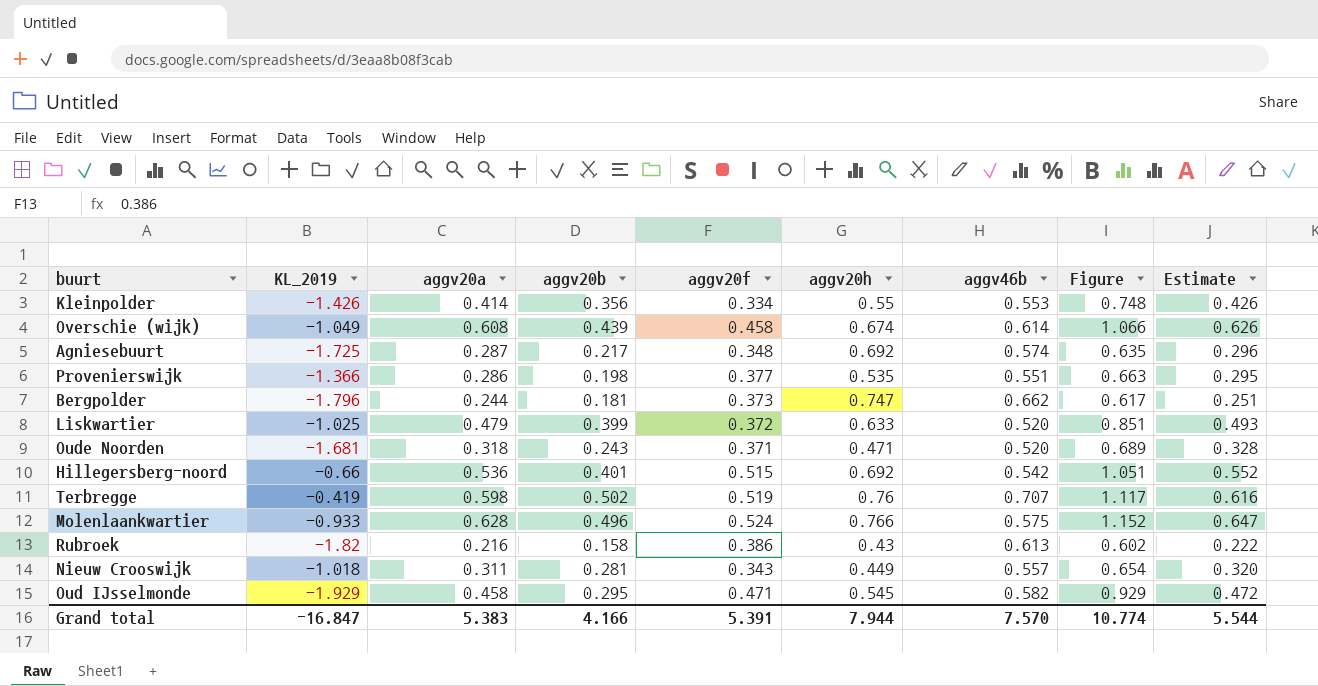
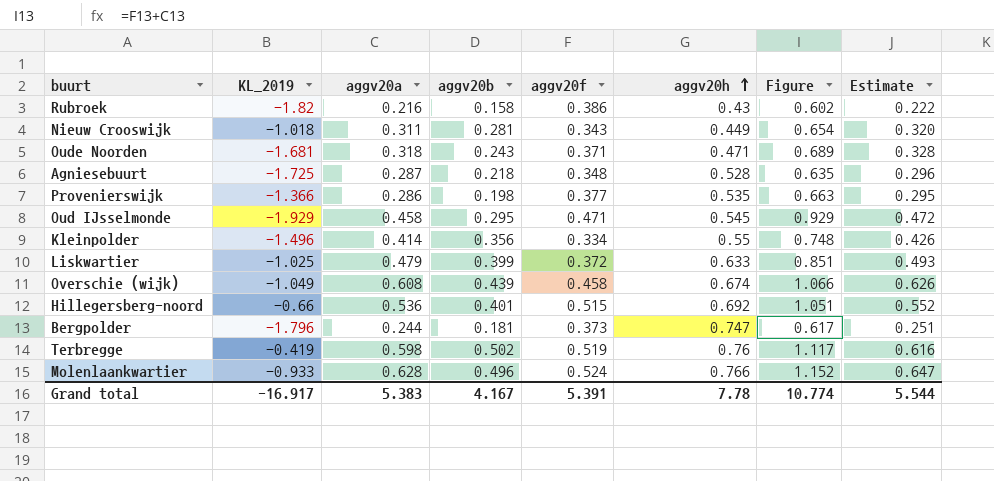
row order: none -> aggv20h ascending
column aggv46b | position: 7 -> none
Agniesebuurt | aggv20b: 0.217 -> 0.218
Agniesebuurt | aggv20h: 0.692 -> 0.528
Kleinpolder | KL_2019: -1.426 -> -1.496
Grand total | KL_2019: -16.847 -> -16.917
Grand total | aggv20b: 4.166 -> 4.167
Grand total | aggv20h: 7.944 -> 7.78

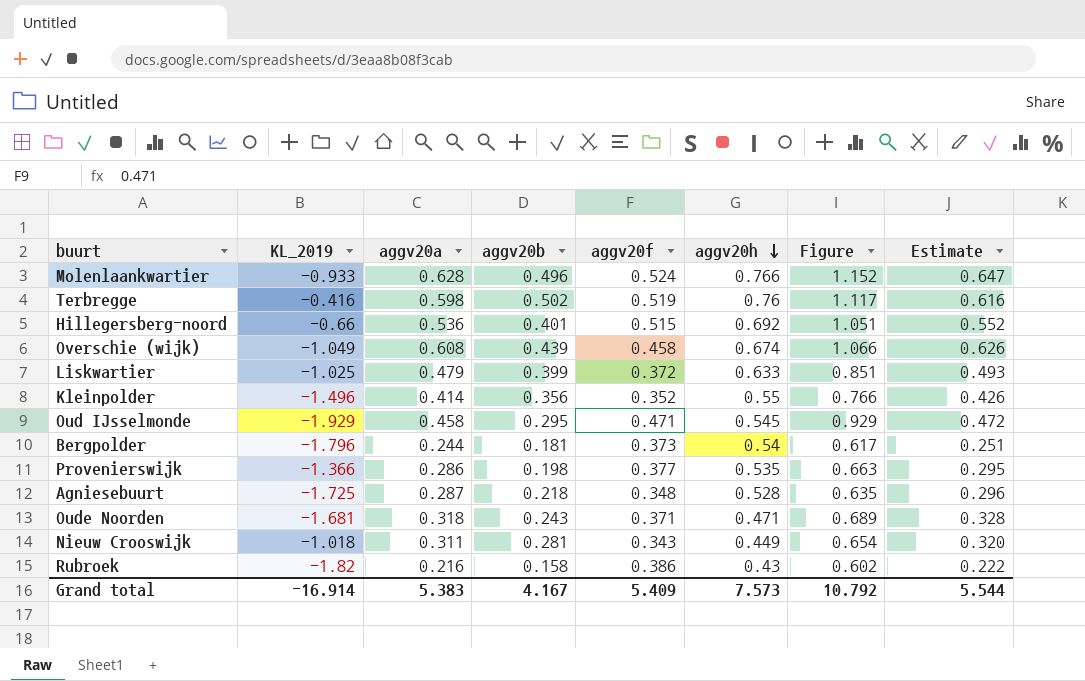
row order: aggv20h ascending -> aggv20h descending
Terbregge | KL_2019: -0.419 -> -0.416
Kleinpolder | aggv20f: 0.334 -> 0.352
Kleinpolder | Figure: 0.748 -> 0.766
Bergpolder | aggv20h: 0.747 -> 0.54
Grand total | KL_2019: -16.917 -> -16.914
Grand total | aggv20f: 5.391 -> 5.409
Grand total | aggv20h: 7.78 -> 7.573
Grand total | Figure: 10.774 -> 10.792

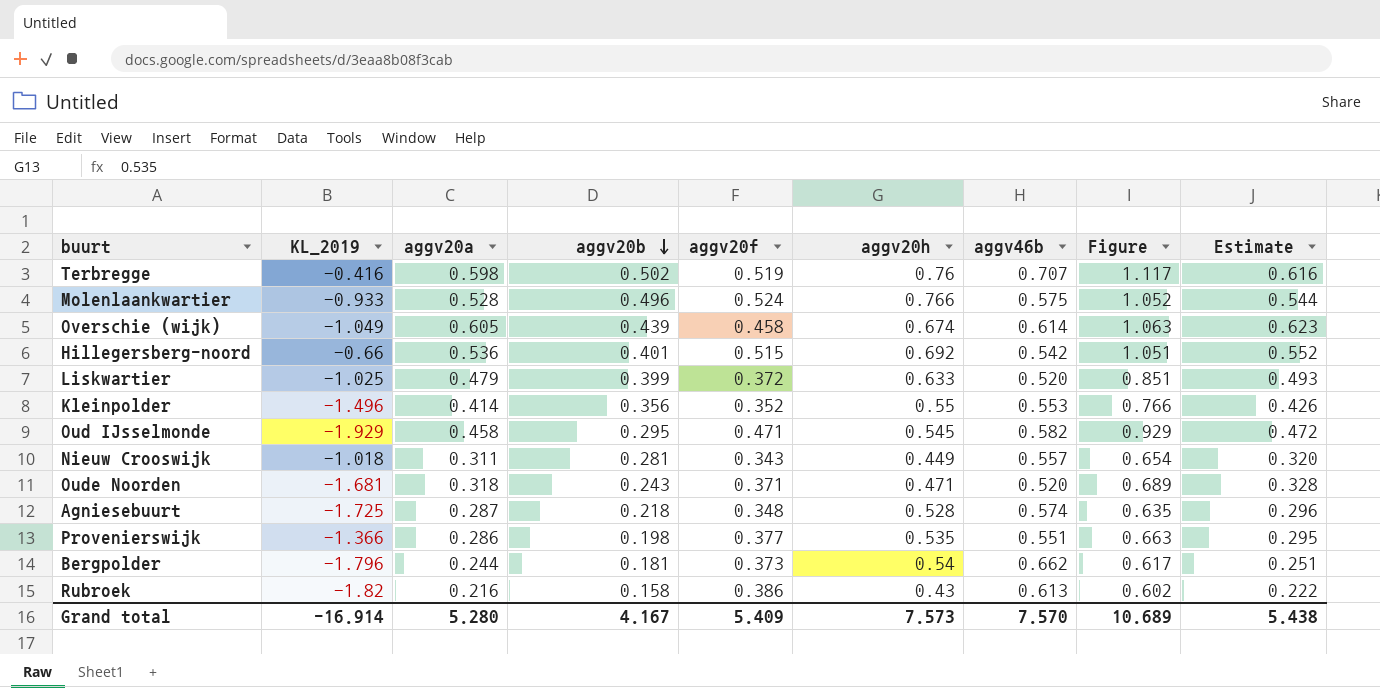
row order: aggv20h descending -> aggv20b descending
column aggv46b | position: none -> 7
Molenlaankwartier | aggv20a: 0.628 -> 0.528
Molenlaankwartier | Figure: 1.152 -> 1.052
Molenlaankwartier | Estimate: 0.647 -> 0.544
Overschie (wijk) | aggv20a: 0.608 -> 0.605
Overschie (wijk) | Figure: 1.066 -> 1.063
Overschie (wijk) | Estimate: 0.626 -> 0.623
Grand total | aggv20a: 5.383 -> 5.280
Grand total | Figure: 10.792 -> 10.689
Grand total | Estimate: 5.544 -> 5.438

